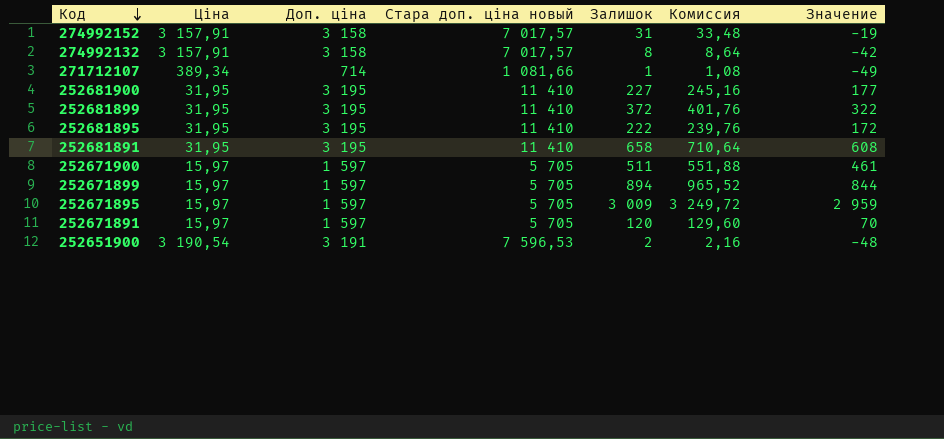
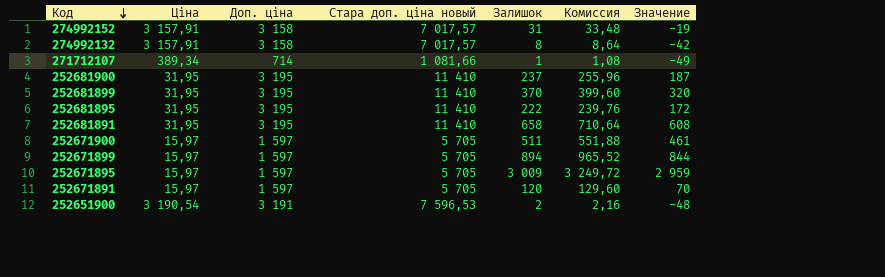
252681900 | Залишок: 227 -> 237
252681900 | Комиссия: 245,16 -> 255,96
252681900 | Значение: 177 -> 187
252681899 | Залишок: 372 -> 370
252681899 | Комиссия: 401,76 -> 399,60
252681899 | Значение: 322 -> 320

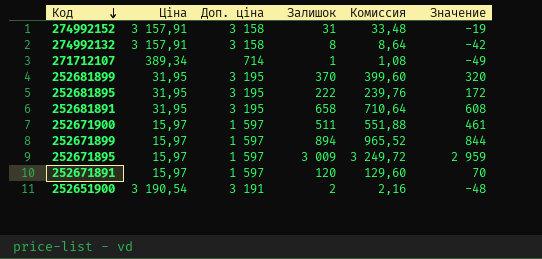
column Стара доп. ціна новый | position: 4 -> none
row 252681900: 31,95 | 3 195 | 11 410 | 237 | 255,96 | 187 -> none

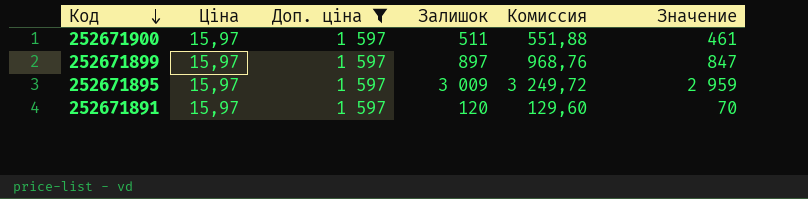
filter: none -> Доп. ціна = 1 597
252671899 | Залишок: 894 -> 897
252671899 | Комиссия: 965,52 -> 968,76
252671899 | Значение: 844 -> 847

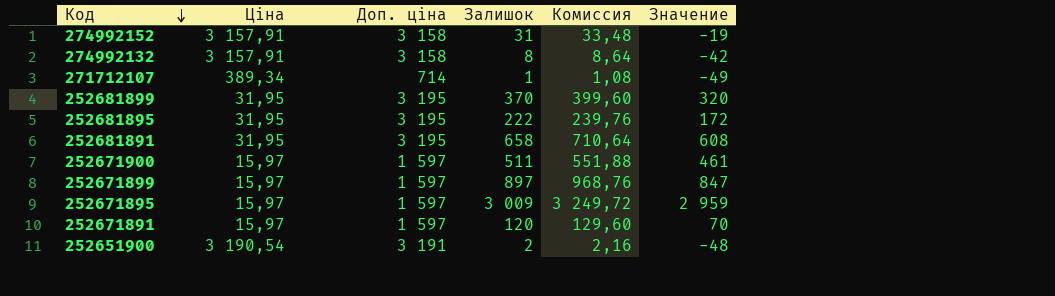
filter: Доп. ціна = 1 597 -> none

